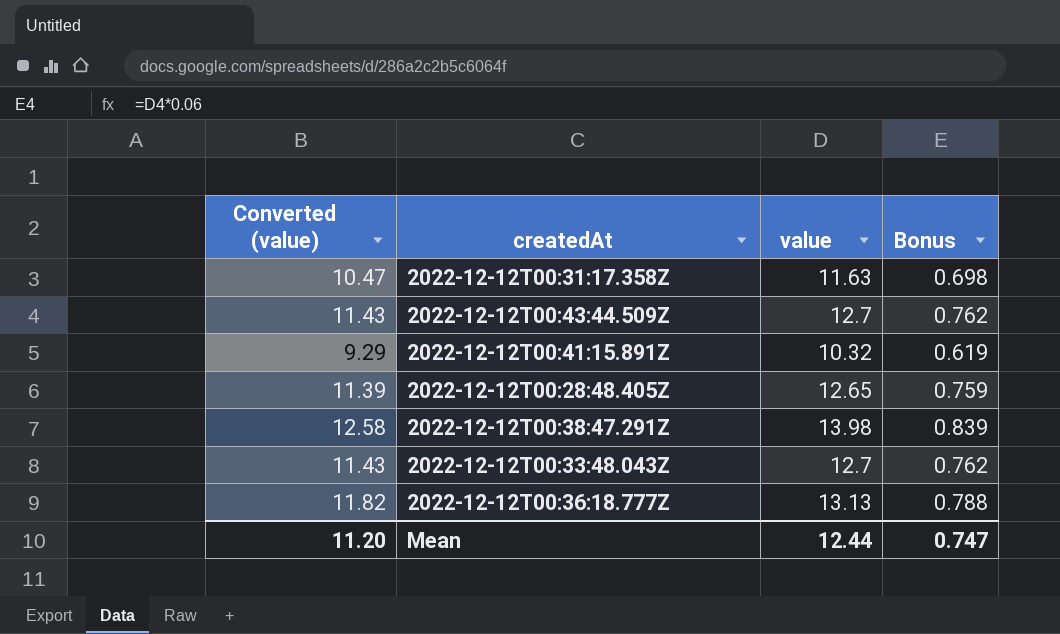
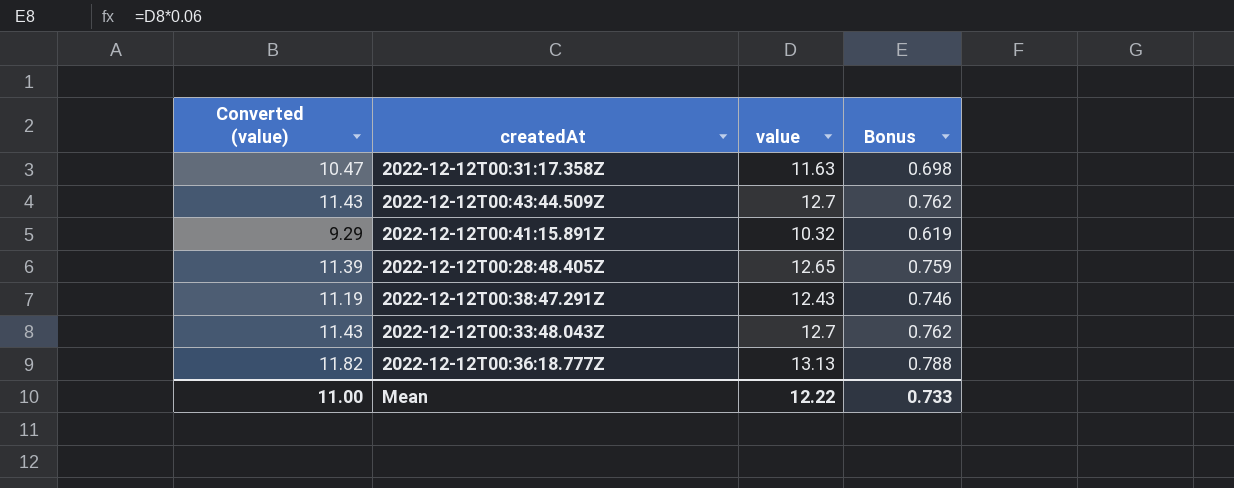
2022-12-12T00:38:47.291Z | Converted (value): 12.58 -> 11.19
2022-12-12T00:38:47.291Z | value: 13.98 -> 12.43
2022-12-12T00:38:47.291Z | Bonus: 0.839 -> 0.746
Mean | Converted (value): 11.20 -> 11.00
Mean | value: 12.44 -> 12.22
Mean | Bonus: 0.747 -> 0.733

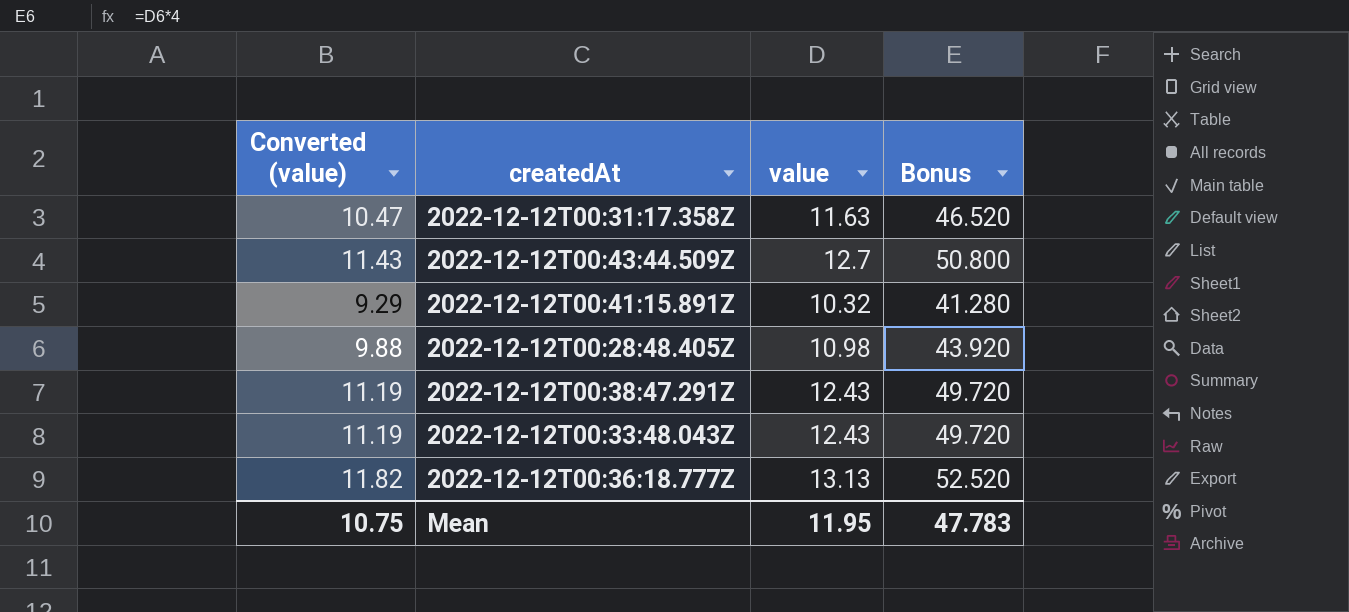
column Bonus | formula: [value] * 0.06 -> [value] * 4
2022-12-12T00:28:48.405Z | Converted (value): 11.39 -> 9.88
2022-12-12T00:28:48.405Z | value: 12.65 -> 10.98
2022-12-12T00:33:48.043Z | Converted (value): 11.43 -> 11.19
2022-12-12T00:33:48.043Z | value: 12.7 -> 12.43
Mean | Converted (value): 11.00 -> 10.75
Mean | value: 12.22 -> 11.95
Mean | Bonus: 0.733 -> 47.783

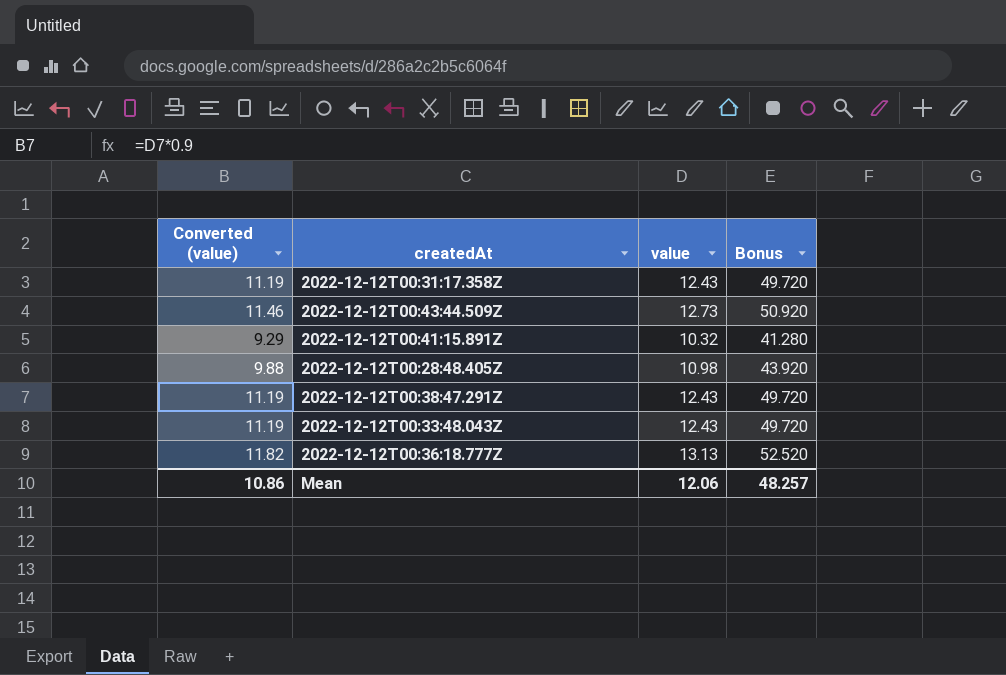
2022-12-12T00:31:17.358Z | Converted (value): 10.47 -> 11.19
2022-12-12T00:31:17.358Z | value: 11.63 -> 12.43
2022-12-12T00:31:17.358Z | Bonus: 46.520 -> 49.720
2022-12-12T00:43:44.509Z | Converted (value): 11.43 -> 11.46
2022-12-12T00:43:44.509Z | value: 12.7 -> 12.73
2022-12-12T00:43:44.509Z | Bonus: 50.800 -> 50.920
Mean | Converted (value): 10.75 -> 10.86
Mean | value: 11.95 -> 12.06
Mean | Bonus: 47.783 -> 48.257

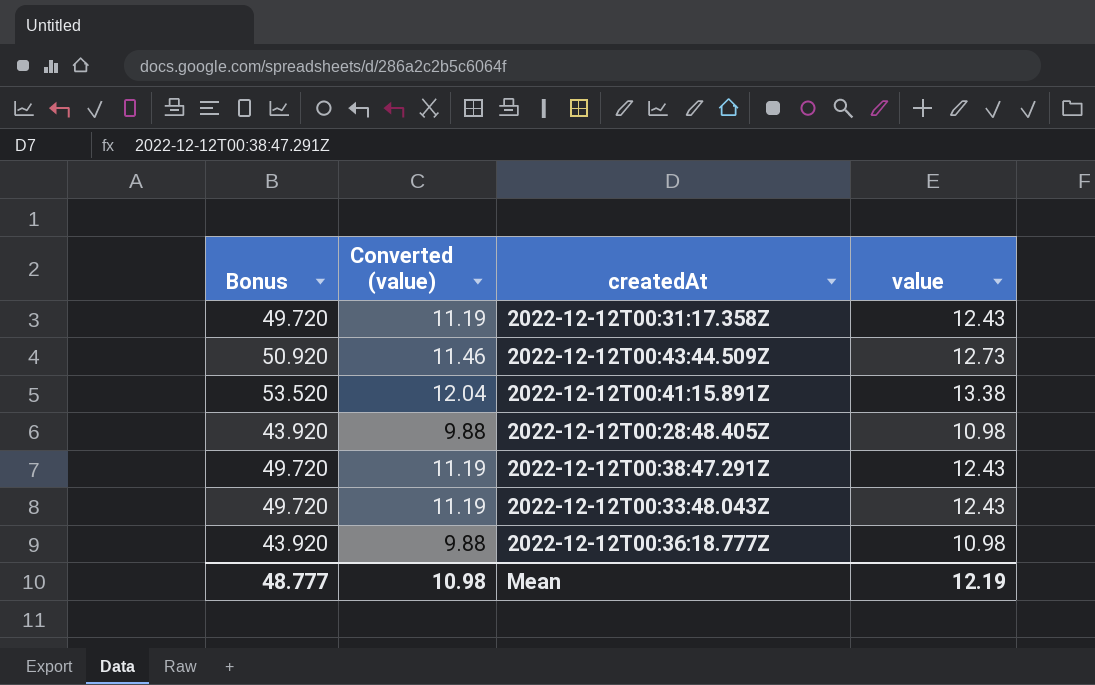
column Bonus | position: 4 -> 1
2022-12-12T00:41:15.891Z | Bonus: 41.280 -> 53.520
2022-12-12T00:41:15.891Z | Converted (value): 9.29 -> 12.04
2022-12-12T00:41:15.891Z | value: 10.32 -> 13.38
2022-12-12T00:36:18.777Z | Bonus: 52.520 -> 43.920
2022-12-12T00:36:18.777Z | Converted (value): 11.82 -> 9.88
2022-12-12T00:36:18.777Z | value: 13.13 -> 10.98
Mean | Bonus: 48.257 -> 48.777
Mean | Converted (value): 10.86 -> 10.98
Mean | value: 12.06 -> 12.19

